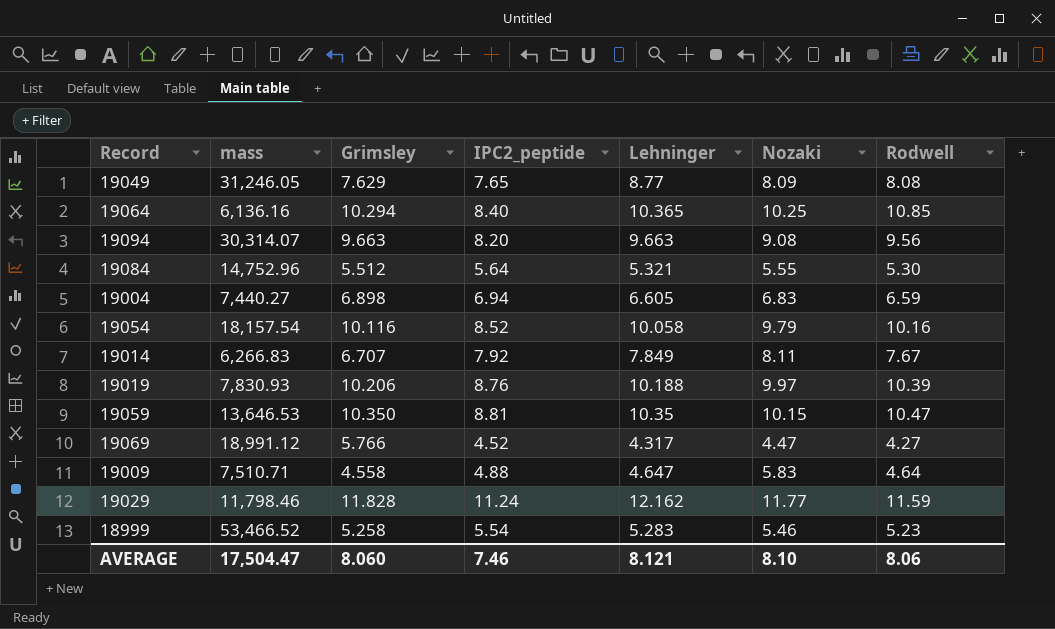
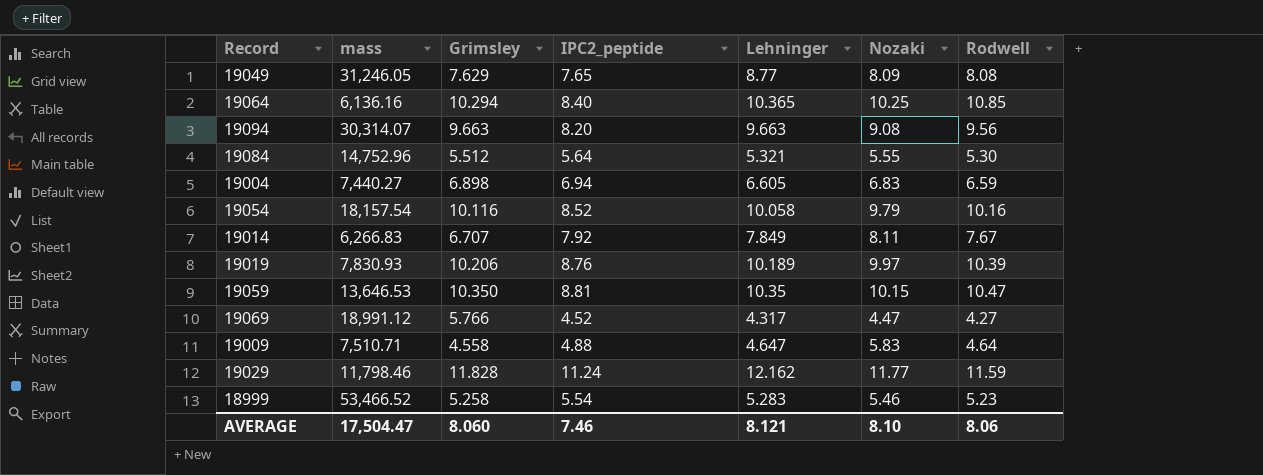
19019 | Lehninger: 10.188 -> 10.189

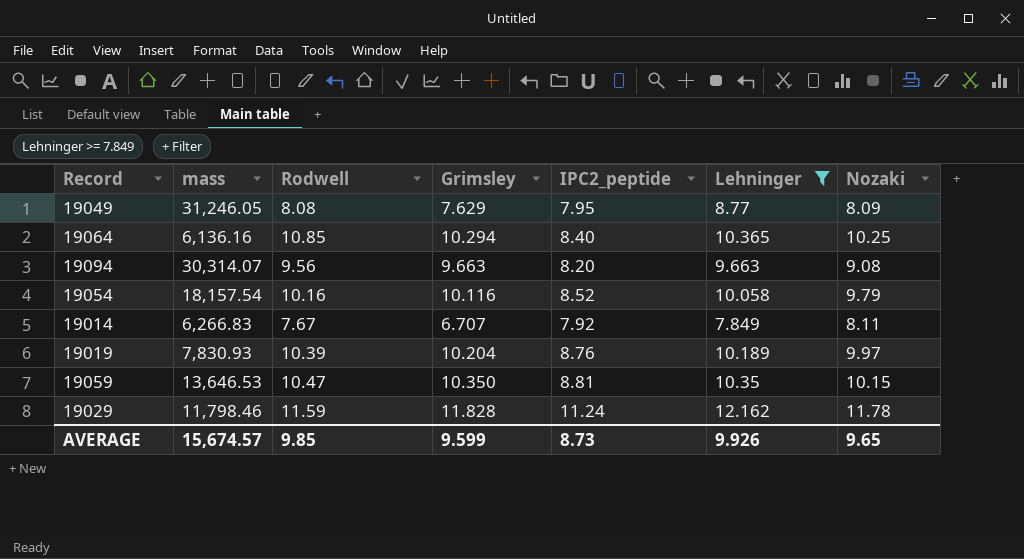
filter: none -> Lehninger >= 7.849
column Rodwell | position: 7 -> 3
19049 | IPC2_peptide: 7.65 -> 7.95
19019 | Grimsley: 10.206 -> 10.204
19029 | Nozaki: 11.77 -> 11.78
AVERAGE | mass: 17,504.47 -> 15,674.57
AVERAGE | Rodwell: 8.06 -> 9.85
AVERAGE | Grimsley: 8.060 -> 9.599
AVERAGE | IPC2_peptide: 7.46 -> 8.73
AVERAGE | Lehninger: 8.121 -> 9.926
AVERAGE | Nozaki: 8.10 -> 9.65

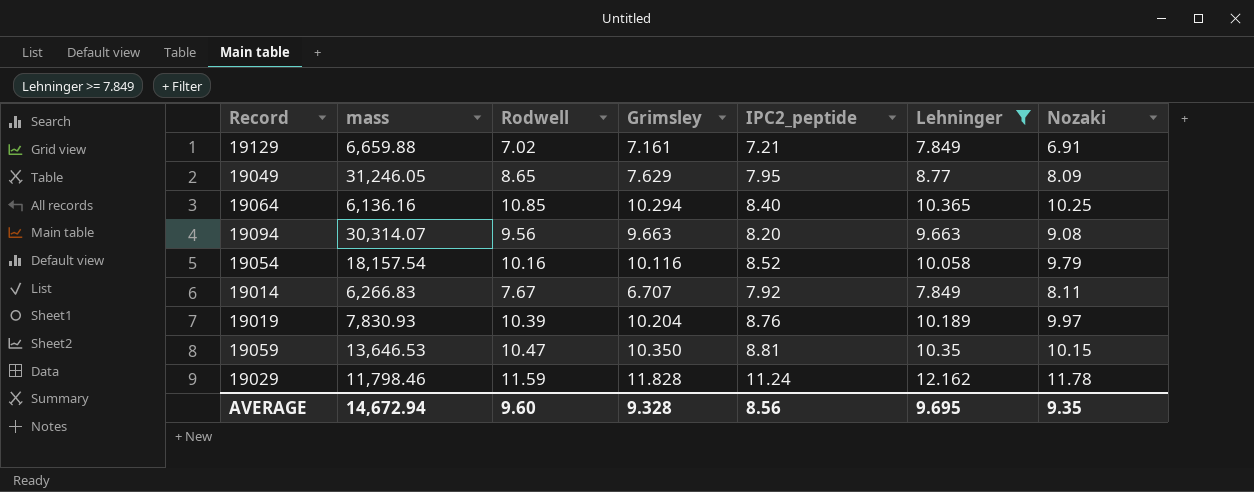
row 19129: none -> 6,659.88 | 7.02 | 7.161 | 7.21 | 7.849 | 6.91
19049 | Rodwell: 8.08 -> 8.65
AVERAGE | mass: 15,674.57 -> 14,672.94
AVERAGE | Rodwell: 9.85 -> 9.60
AVERAGE | Grimsley: 9.599 -> 9.328
AVERAGE | IPC2_peptide: 8.73 -> 8.56
AVERAGE | Lehninger: 9.926 -> 9.695
AVERAGE | Nozaki: 9.65 -> 9.35

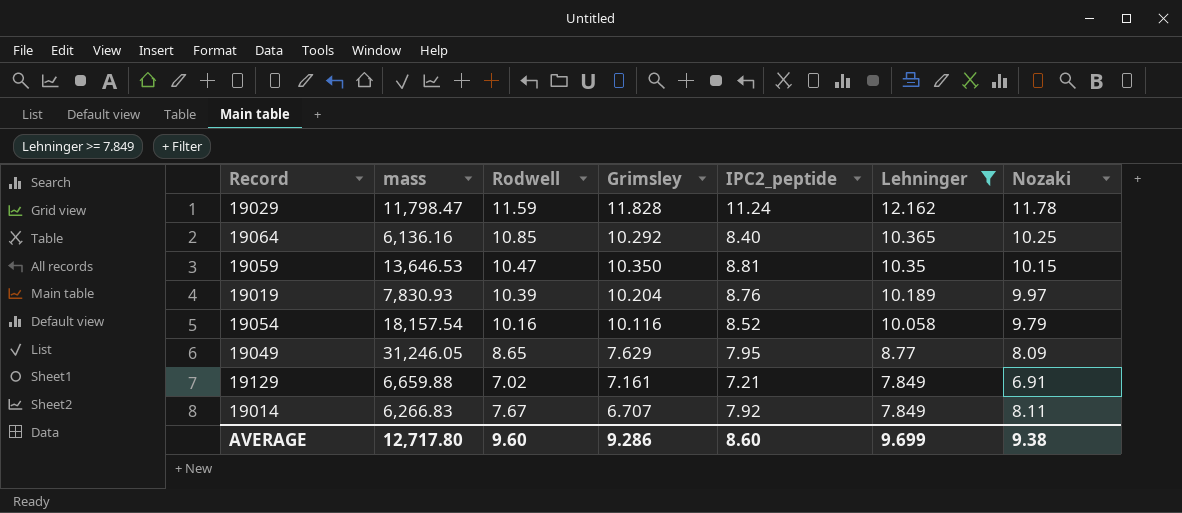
row order: none -> Lehninger descending
row 19094: 30,314.07 | 9.56 | 9.663 | 8.20 | 9.663 | 9.08 -> none
19029 | mass: 11,798.46 -> 11,798.47
19064 | Grimsley: 10.294 -> 10.292
AVERAGE | mass: 14,672.94 -> 12,717.80
AVERAGE | Grimsley: 9.328 -> 9.286
AVERAGE | IPC2_peptide: 8.56 -> 8.60
AVERAGE | Lehninger: 9.695 -> 9.699
AVERAGE | Nozaki: 9.35 -> 9.38

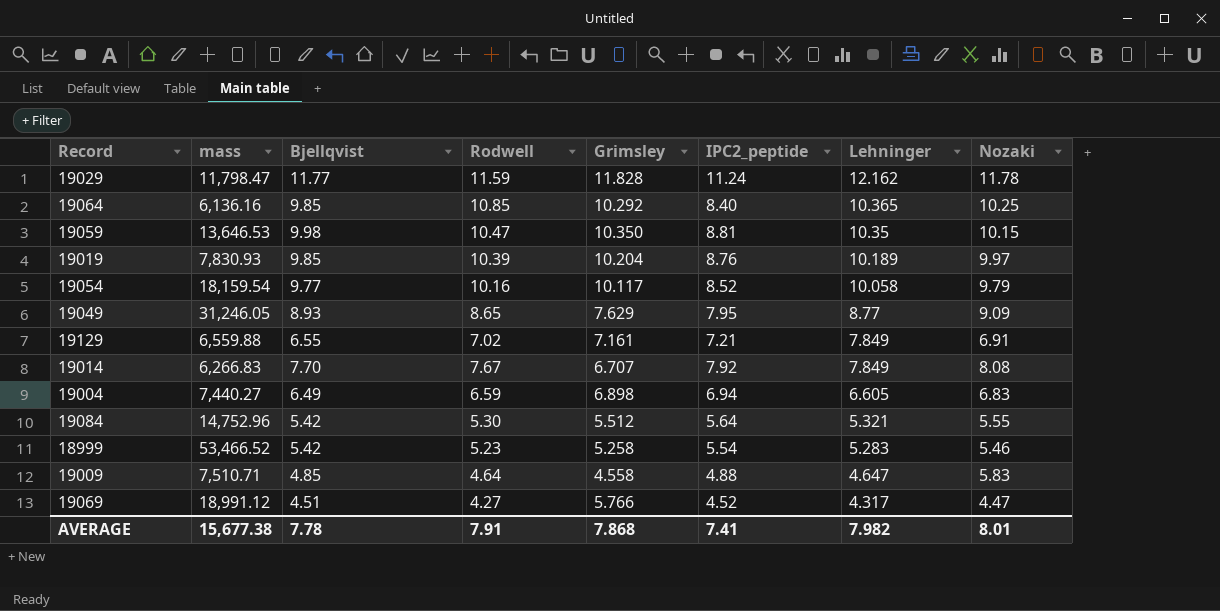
filter: Lehninger >= 7.849 -> none
column Bjellqvist | position: none -> 3
19054 | mass: 18,157.54 -> 18,159.54
19054 | Grimsley: 10.116 -> 10.117
19049 | Nozaki: 8.09 -> 9.09
19129 | mass: 6,659.88 -> 6,559.88
19014 | Nozaki: 8.11 -> 8.08
AVERAGE | mass: 12,717.80 -> 15,677.38
AVERAGE | Rodwell: 9.60 -> 7.91
AVERAGE | Grimsley: 9.286 -> 7.868
AVERAGE | IPC2_peptide: 8.60 -> 7.41
AVERAGE | Lehninger: 9.699 -> 7.982
AVERAGE | Nozaki: 9.38 -> 8.01

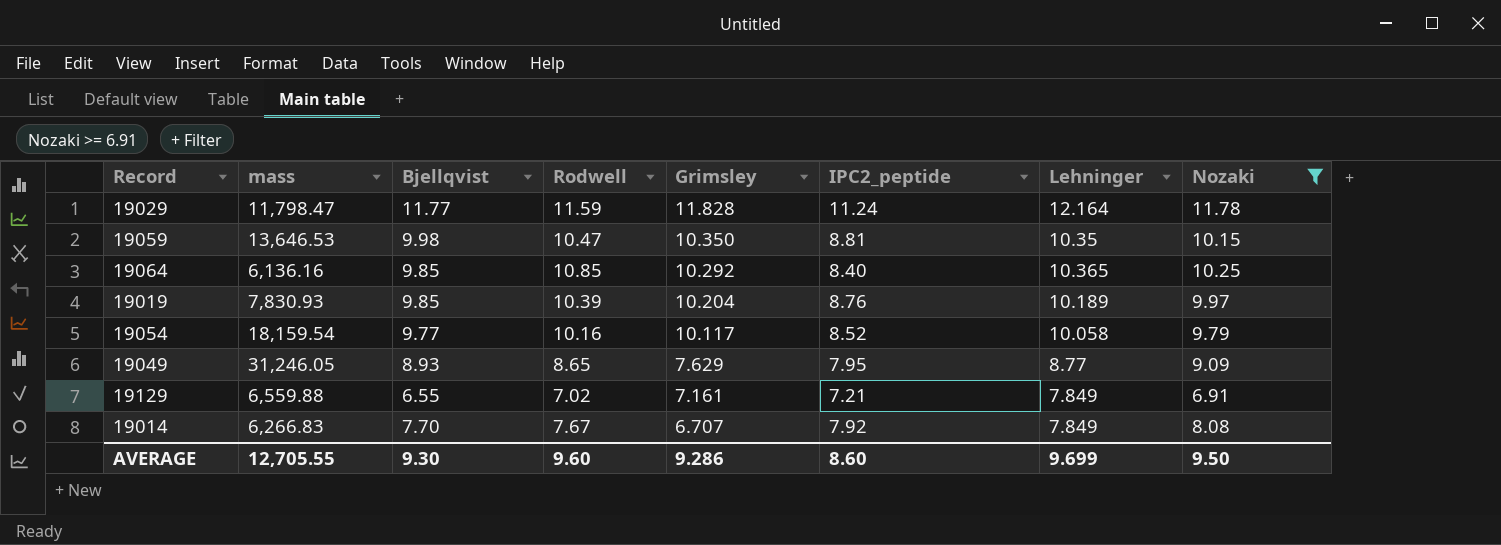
filter: none -> Nozaki >= 6.91
row order: Lehninger descending -> Grimsley descending
19029 | Lehninger: 12.162 -> 12.164
AVERAGE | mass: 15,677.38 -> 12,705.55
AVERAGE | Bjellqvist: 7.78 -> 9.30
AVERAGE | Rodwell: 7.91 -> 9.60
AVERAGE | Grimsley: 7.868 -> 9.286
AVERAGE | IPC2_peptide: 7.41 -> 8.60
AVERAGE | Lehninger: 7.982 -> 9.699
AVERAGE | Nozaki: 8.01 -> 9.50

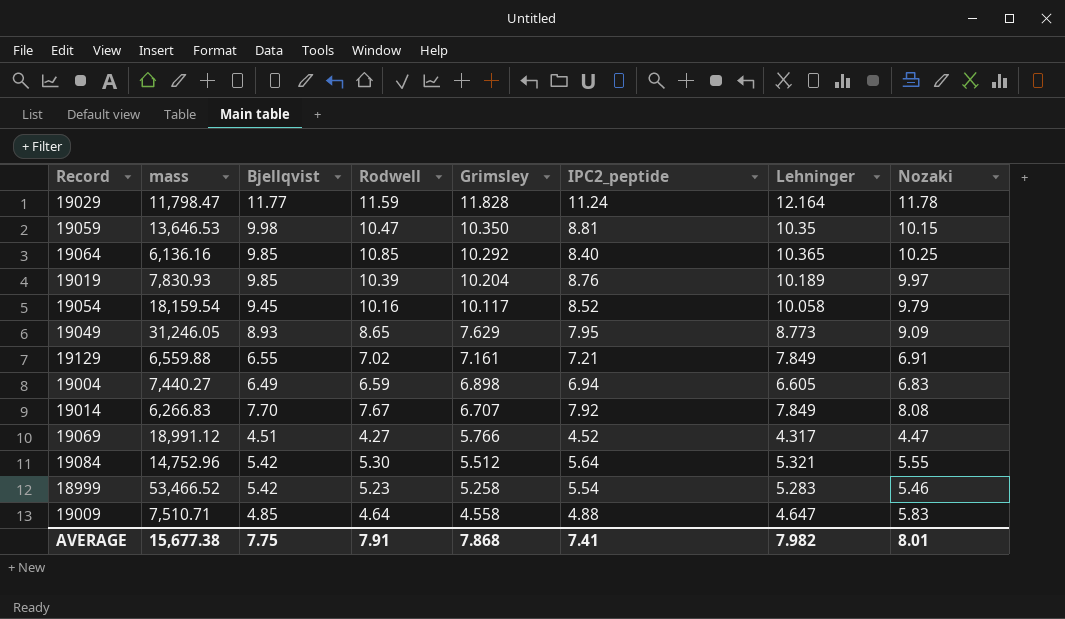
filter: Nozaki >= 6.91 -> none
19054 | Bjellqvist: 9.77 -> 9.45
19049 | Lehninger: 8.77 -> 8.773
AVERAGE | mass: 12,705.55 -> 15,677.38
AVERAGE | Bjellqvist: 9.30 -> 7.75
AVERAGE | Rodwell: 9.60 -> 7.91
AVERAGE | Grimsley: 9.286 -> 7.868
AVERAGE | IPC2_peptide: 8.60 -> 7.41
AVERAGE | Lehninger: 9.699 -> 7.982
AVERAGE | Nozaki: 9.50 -> 8.01

